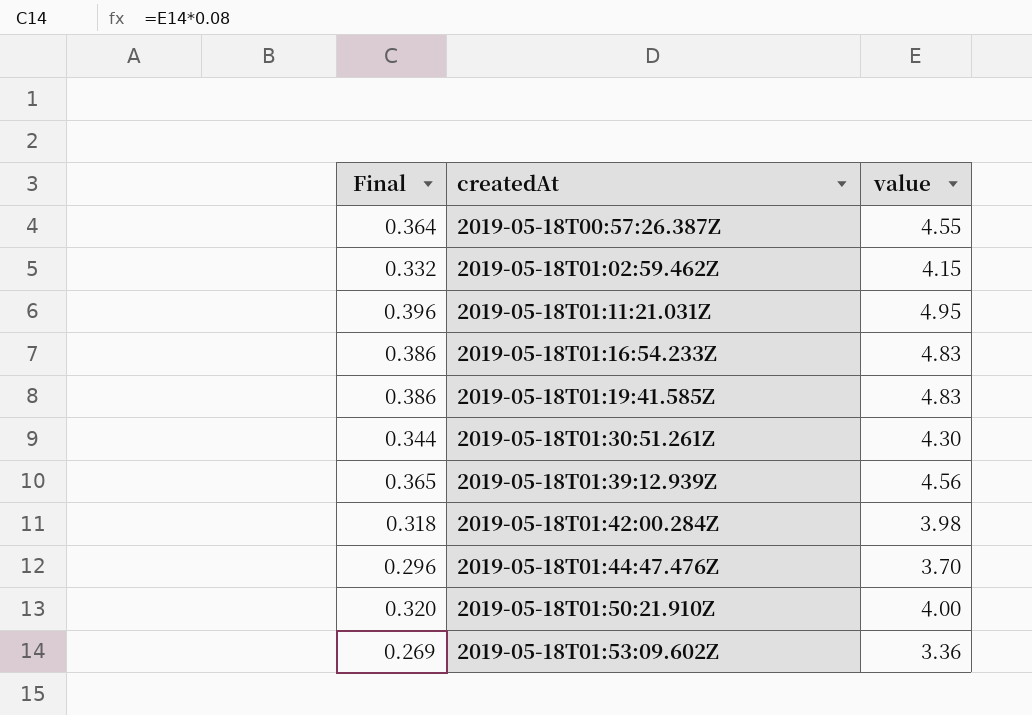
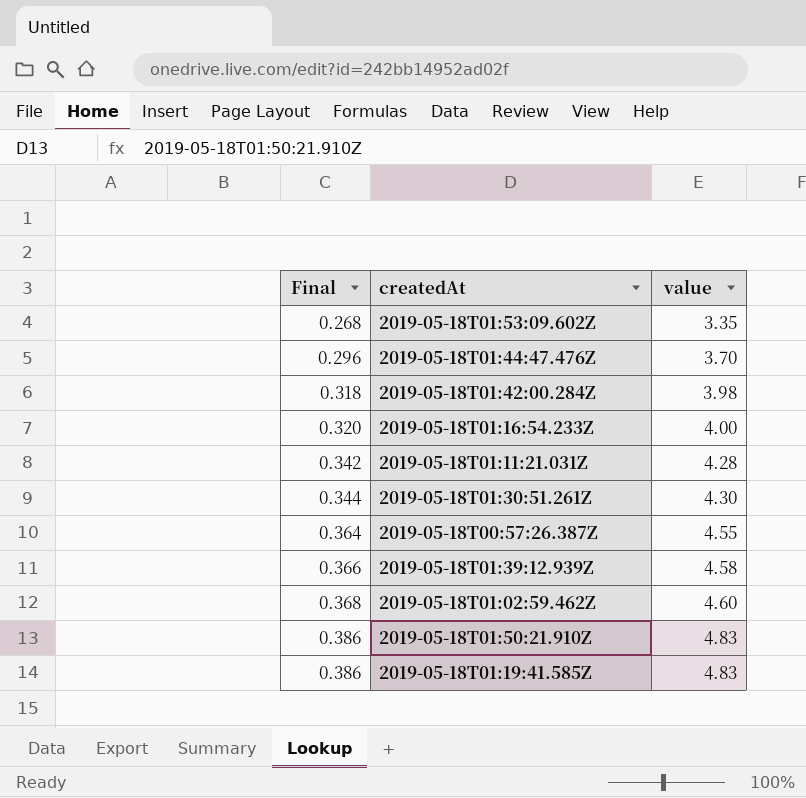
row order: createdAt ascending -> Final ascending
2019-05-18T01:53:09.602Z | Final: 0.269 -> 0.268
2019-05-18T01:53:09.602Z | value: 3.36 -> 3.35
2019-05-18T01:16:54.233Z | Final: 0.386 -> 0.320
2019-05-18T01:16:54.233Z | value: 4.83 -> 4.00
2019-05-18T01:11:21.031Z | Final: 0.396 -> 0.342
2019-05-18T01:11:21.031Z | value: 4.95 -> 4.28
2019-05-18T01:39:12.939Z | Final: 0.365 -> 0.366
2019-05-18T01:39:12.939Z | value: 4.56 -> 4.58
2019-05-18T01:02:59.462Z | Final: 0.332 -> 0.368
2019-05-18T01:02:59.462Z | value: 4.15 -> 4.60
2019-05-18T01:50:21.910Z | Final: 0.320 -> 0.386
2019-05-18T01:50:21.910Z | value: 4.00 -> 4.83

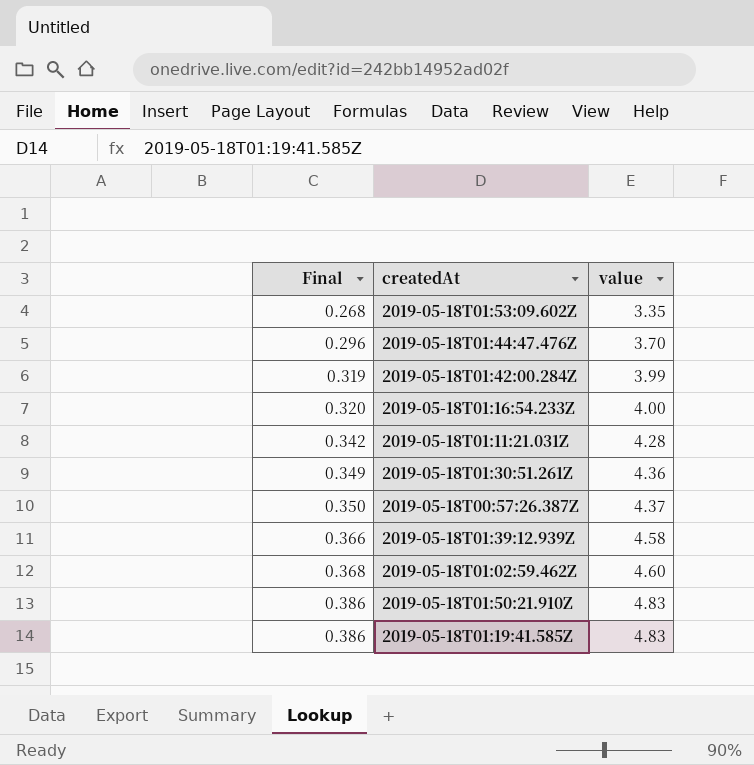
2019-05-18T01:42:00.284Z | Final: 0.318 -> 0.319
2019-05-18T01:42:00.284Z | value: 3.98 -> 3.99
2019-05-18T01:30:51.261Z | Final: 0.344 -> 0.349
2019-05-18T01:30:51.261Z | value: 4.30 -> 4.36
2019-05-18T00:57:26.387Z | Final: 0.364 -> 0.350
2019-05-18T00:57:26.387Z | value: 4.55 -> 4.37

